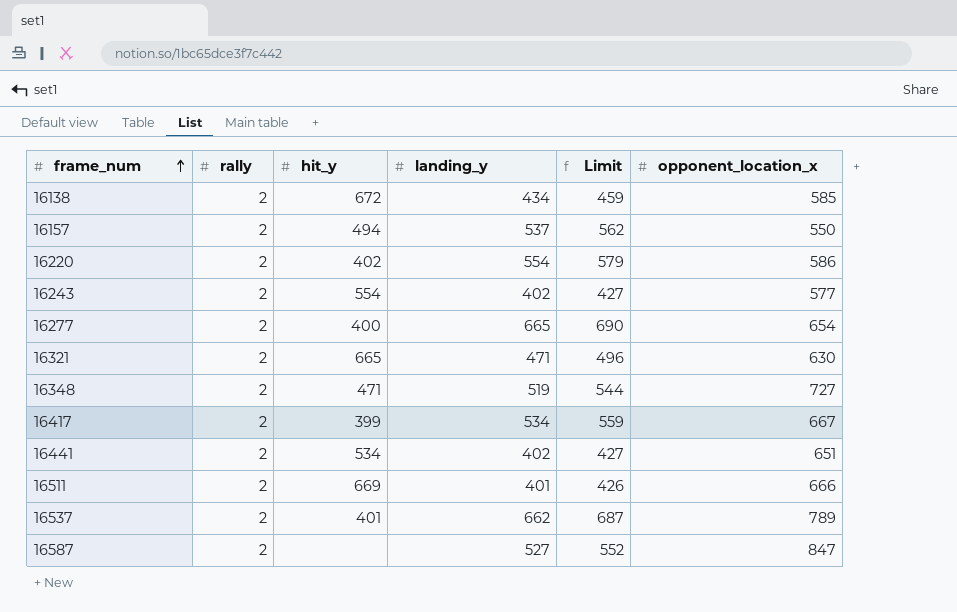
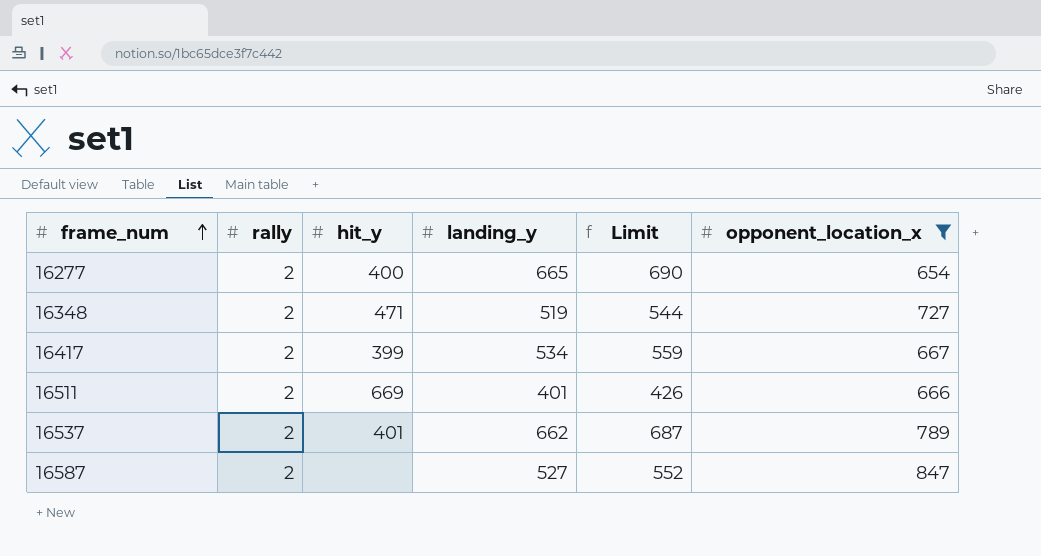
filter: none -> opponent_location_x >= 654

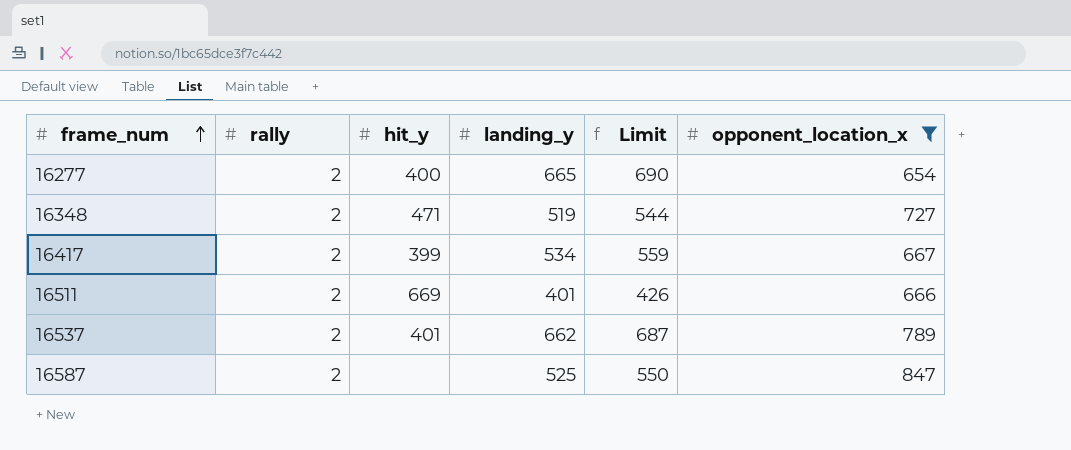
16587 | landing_y: 527 -> 525
16587 | Limit: 552 -> 550

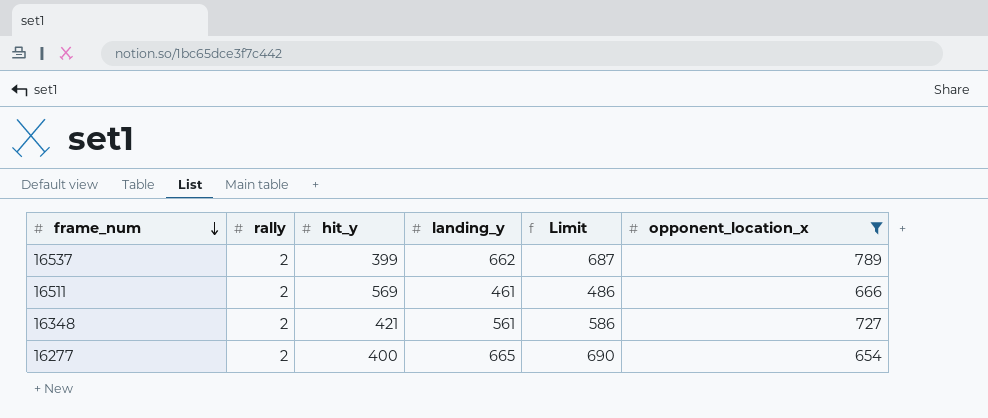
row order: frame_num ascending -> frame_num descending
row 16417: 2 | 399 | 534 | 559 | 667 -> none
row 16587: 2 | none | 525 | 550 | 847 -> none
16537 | hit_y: 401 -> 399
16511 | hit_y: 669 -> 569
16511 | landing_y: 401 -> 461
16511 | Limit: 426 -> 486
16348 | hit_y: 471 -> 421
16348 | landing_y: 519 -> 561
16348 | Limit: 544 -> 586

